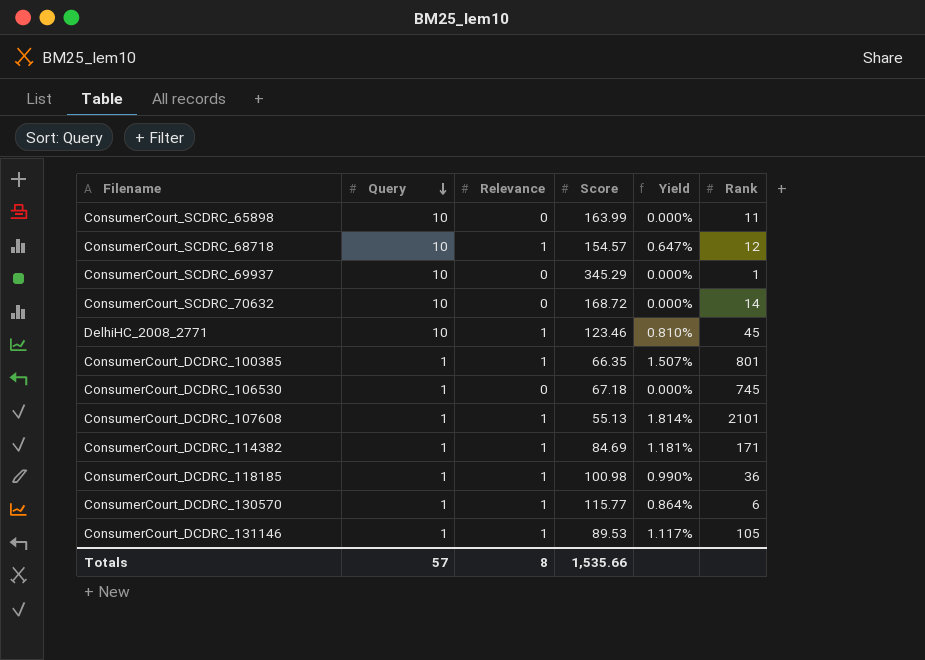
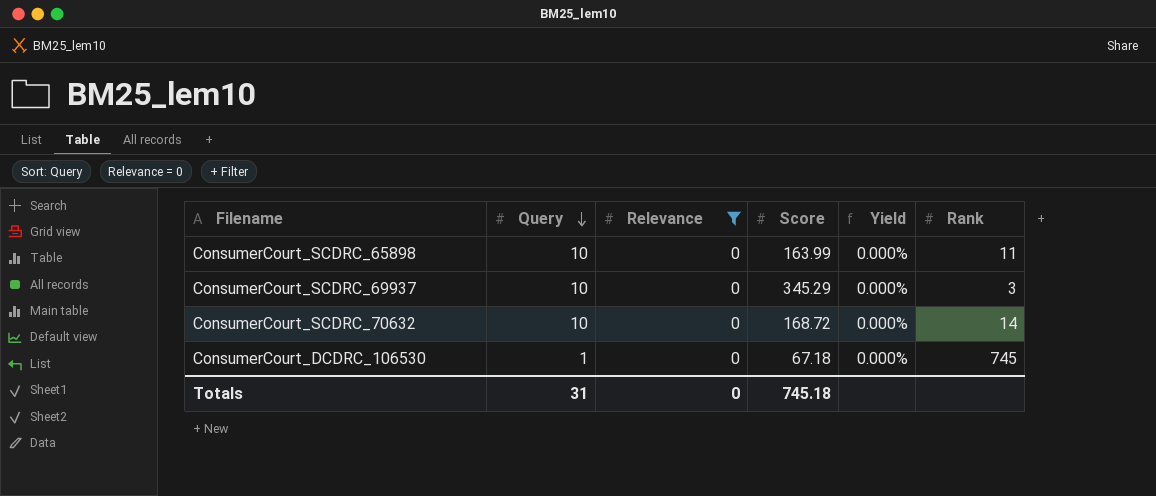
filter: none -> Relevance = 0
ConsumerCourt_SCDRC_69937 | Rank: 1 -> 3
Totals | Query: 57 -> 31
Totals | Relevance: 8 -> 0
Totals | Score: 1,535.66 -> 745.18

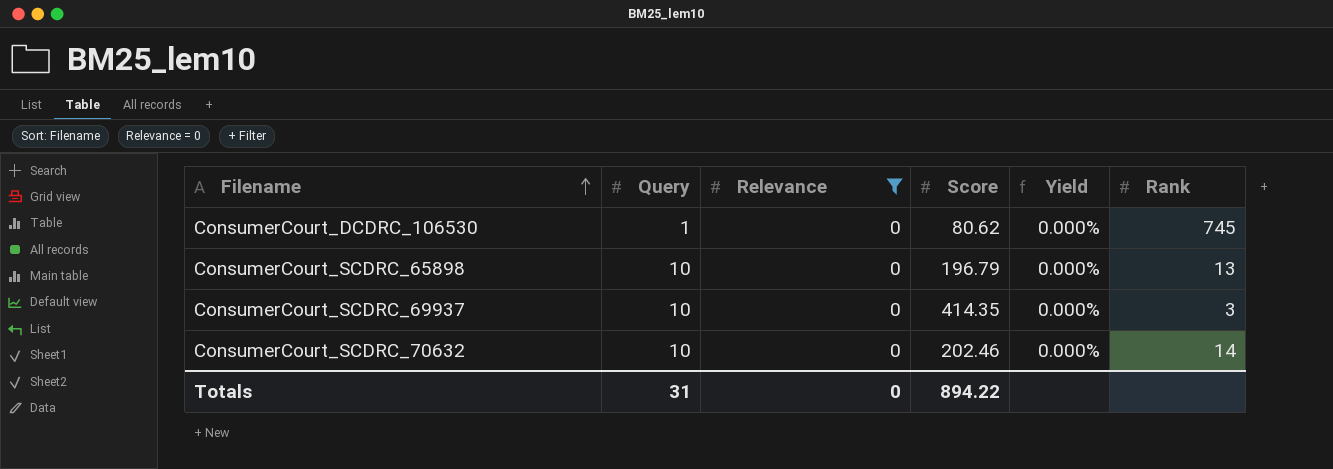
row order: Query descending -> Filename ascending
ConsumerCourt_DCDRC_106530 | Score: 67.18 -> 80.62
ConsumerCourt_SCDRC_65898 | Score: 163.99 -> 196.79
ConsumerCourt_SCDRC_65898 | Rank: 11 -> 13
ConsumerCourt_SCDRC_69937 | Score: 345.29 -> 414.35
ConsumerCourt_SCDRC_70632 | Score: 168.72 -> 202.46
Totals | Score: 745.18 -> 894.22

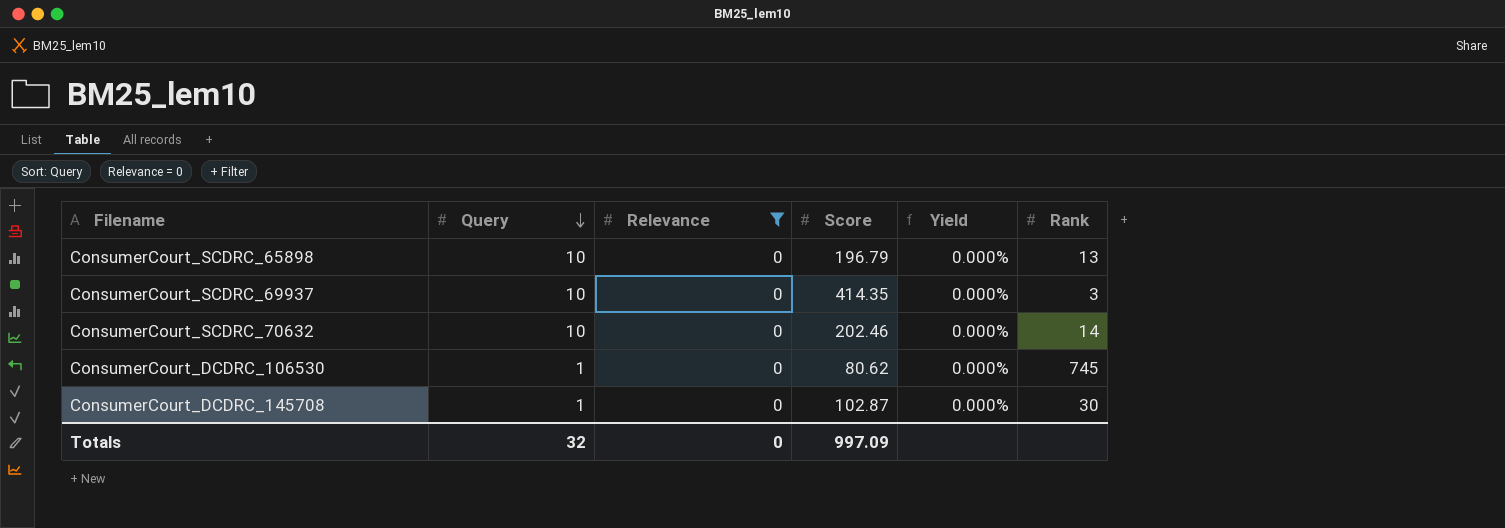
row order: Filename ascending -> Query descending
row ConsumerCourt_DCDRC_145708: none -> 1 | 0 | 102.87 | 0.000% | 30
Totals | Query: 31 -> 32
Totals | Score: 894.22 -> 997.09

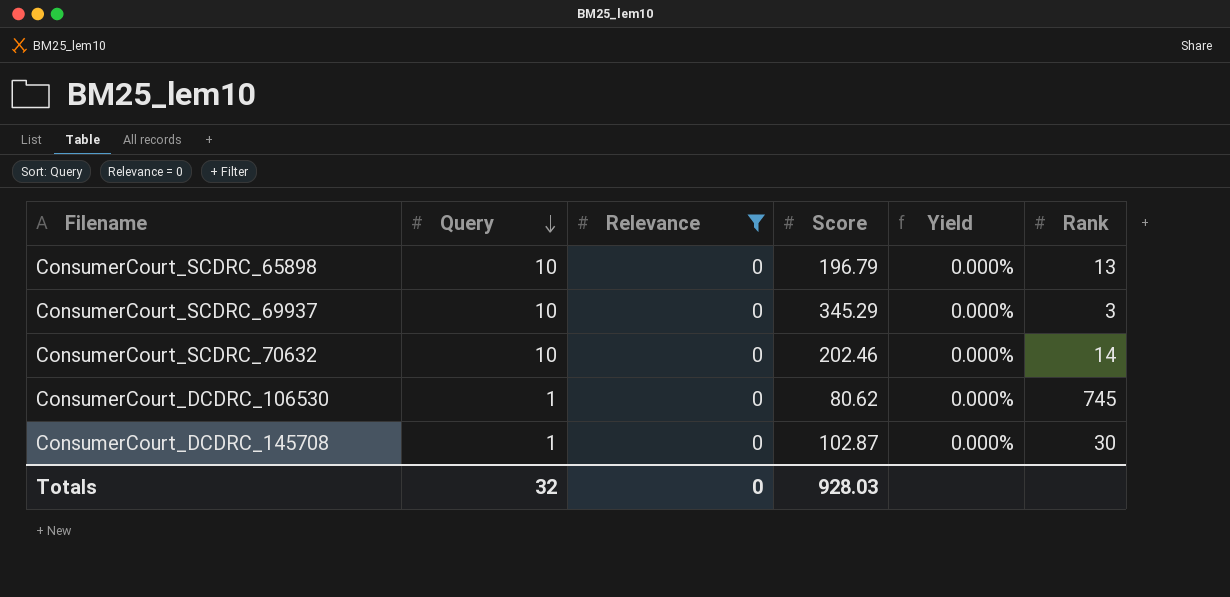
ConsumerCourt_SCDRC_69937 | Score: 414.35 -> 345.29
Totals | Score: 997.09 -> 928.03

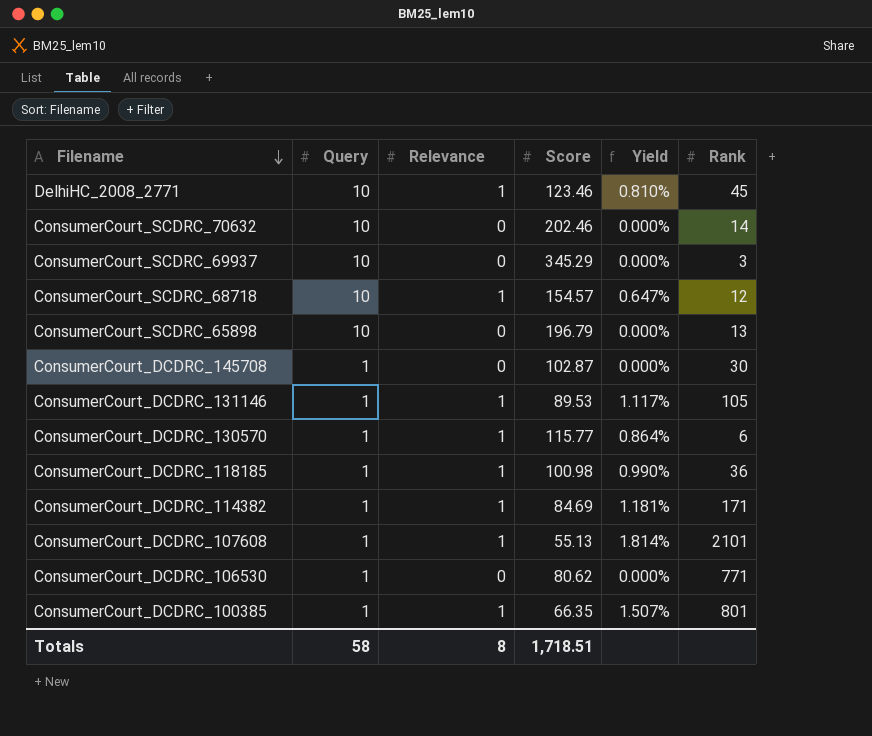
filter: Relevance = 0 -> none
row order: Query descending -> Filename descending
ConsumerCourt_DCDRC_106530 | Rank: 745 -> 771
Totals | Query: 32 -> 58
Totals | Relevance: 0 -> 8
Totals | Score: 928.03 -> 1,718.51

